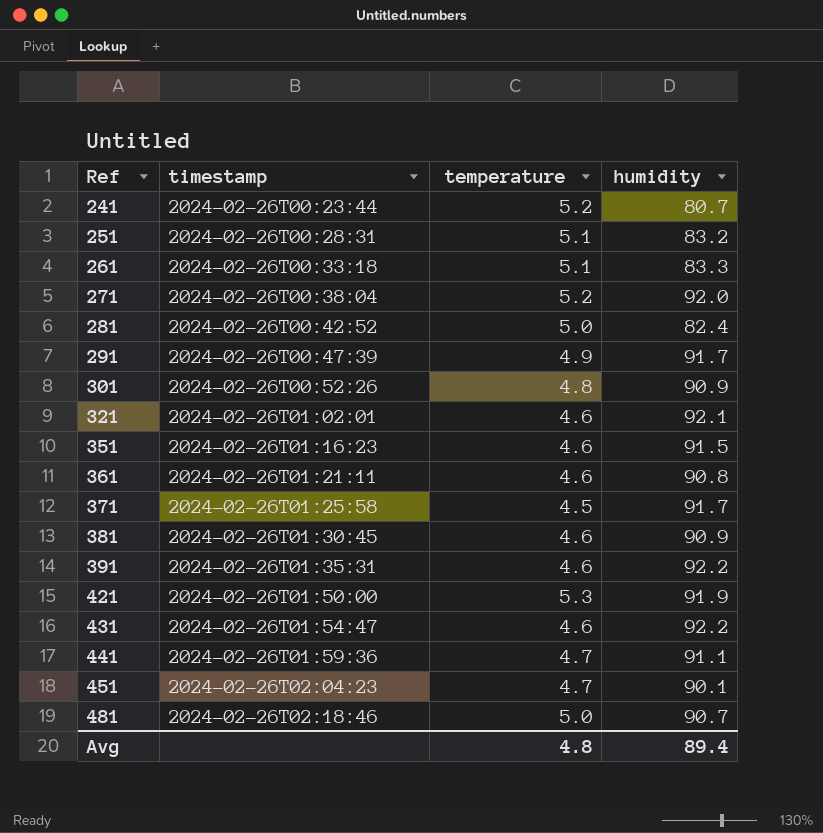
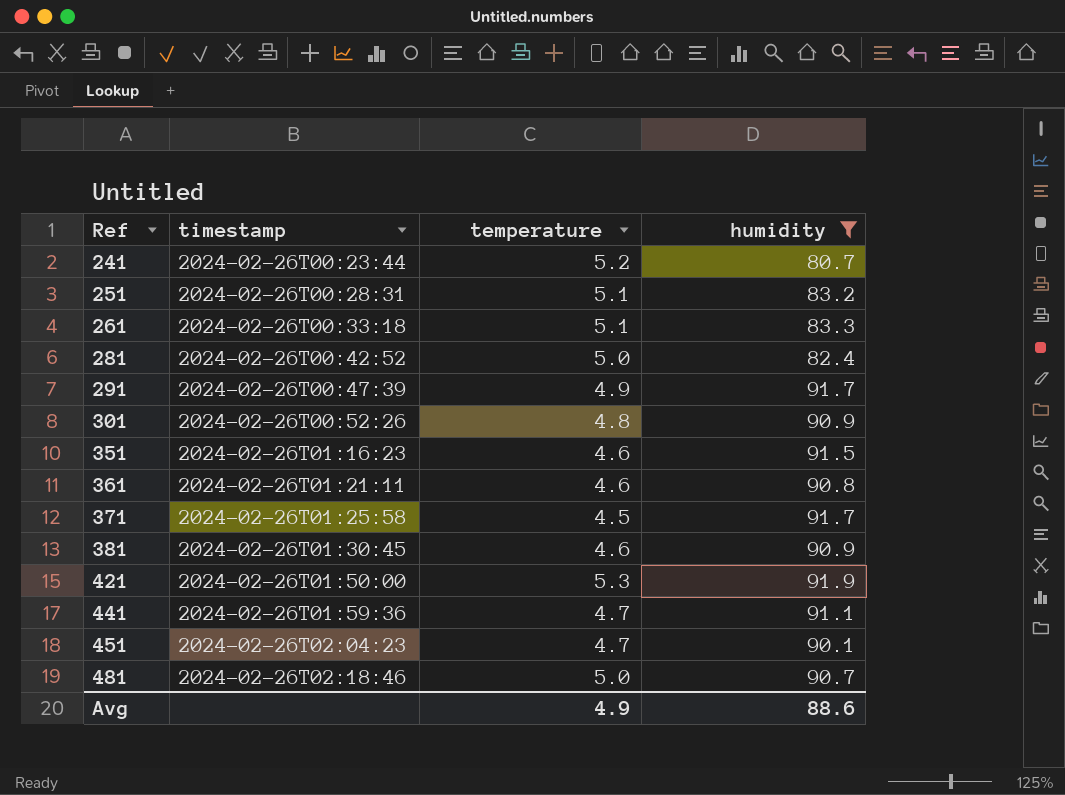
filter: none -> humidity <= 91.9
Avg | temperature: 4.8 -> 4.9
Avg | humidity: 89.4 -> 88.6

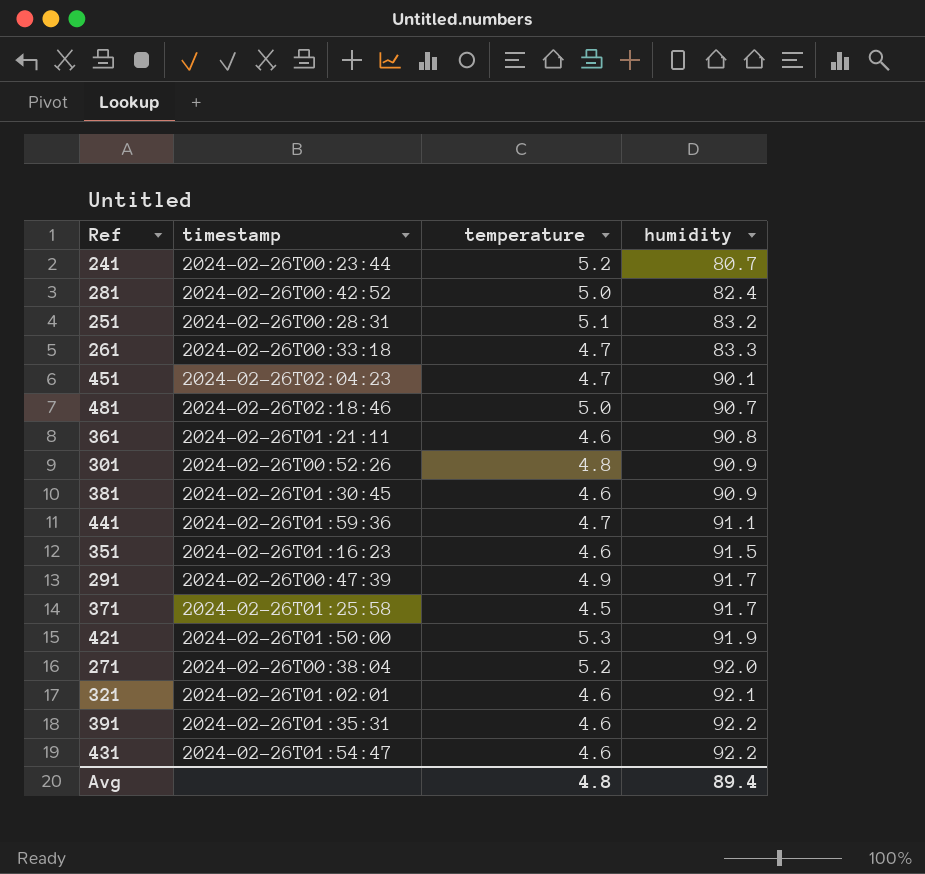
filter: humidity <= 91.9 -> none
row order: Ref ascending -> humidity ascending
261 | temperature: 5.1 -> 4.7
Avg | temperature: 4.9 -> 4.8
Avg | humidity: 88.6 -> 89.4

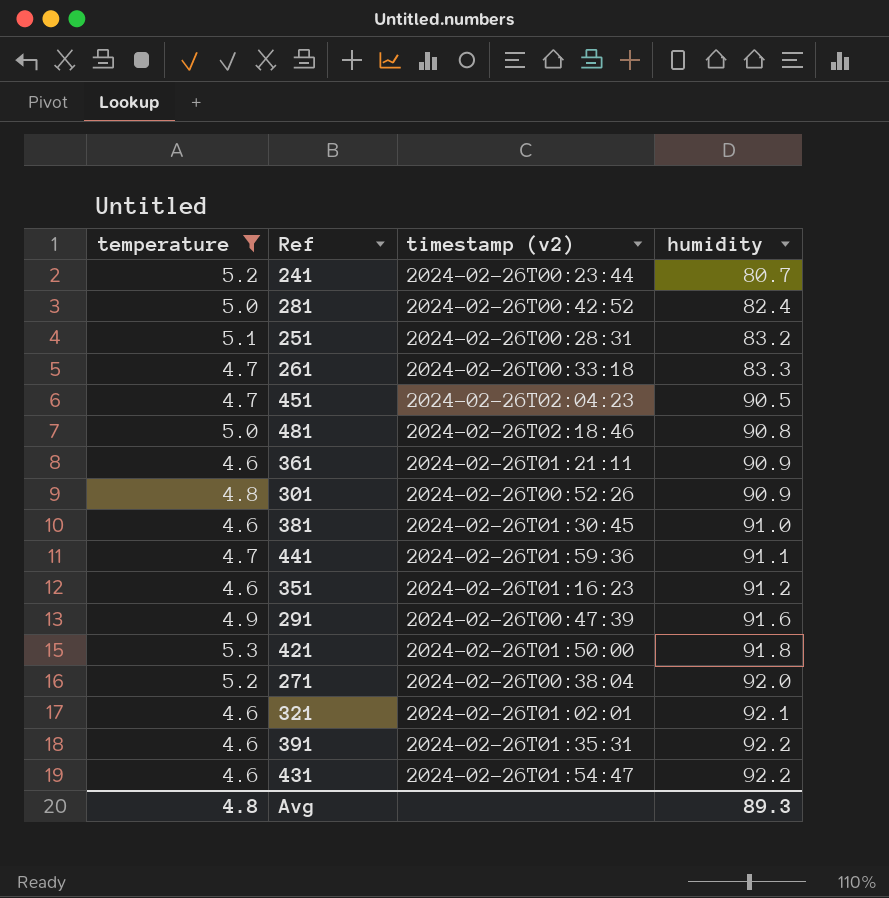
filter: none -> temperature != 4.5
column temperature | position: 3 -> 1
column name: timestamp -> timestamp (v2)
451 | humidity: 90.1 -> 90.5
481 | humidity: 90.7 -> 90.8
361 | humidity: 90.8 -> 90.9
381 | humidity: 90.9 -> 91.0
351 | humidity: 91.5 -> 91.2
291 | humidity: 91.7 -> 91.6
421 | humidity: 91.9 -> 91.8
Avg | humidity: 89.4 -> 89.3

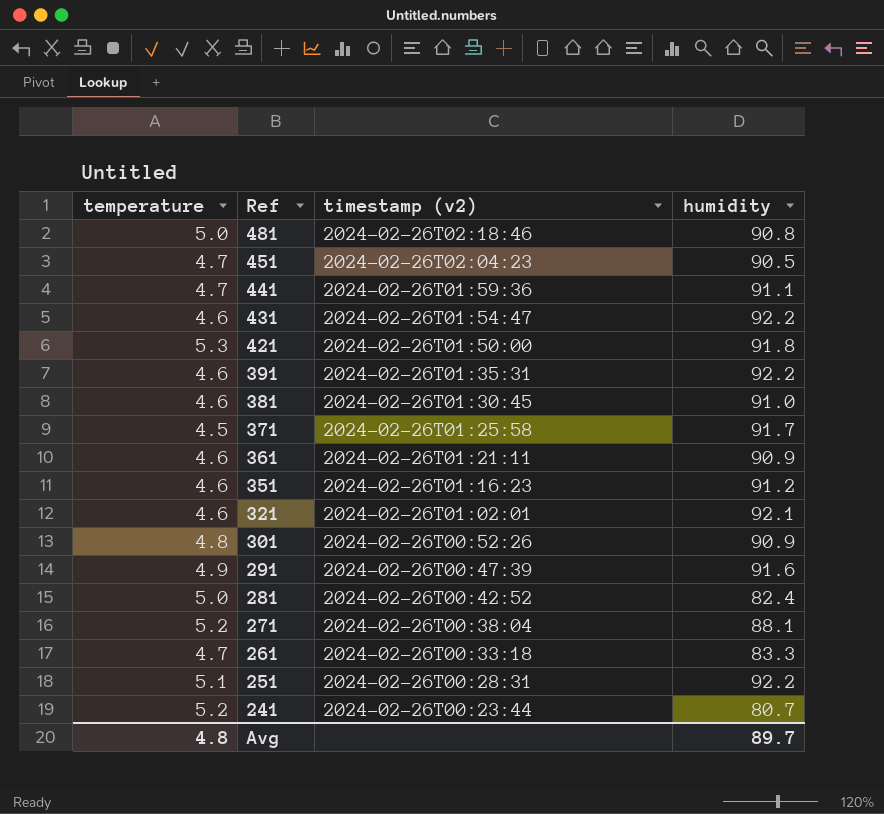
filter: temperature != 4.5 -> none
row order: humidity ascending -> Ref descending
271 | humidity: 92.0 -> 88.1
251 | humidity: 83.2 -> 92.2
Avg | humidity: 89.3 -> 89.7

